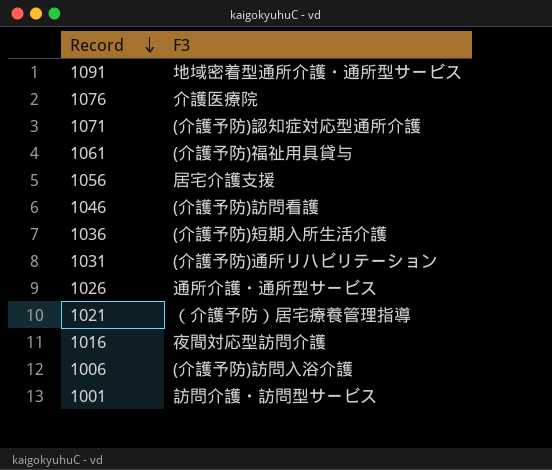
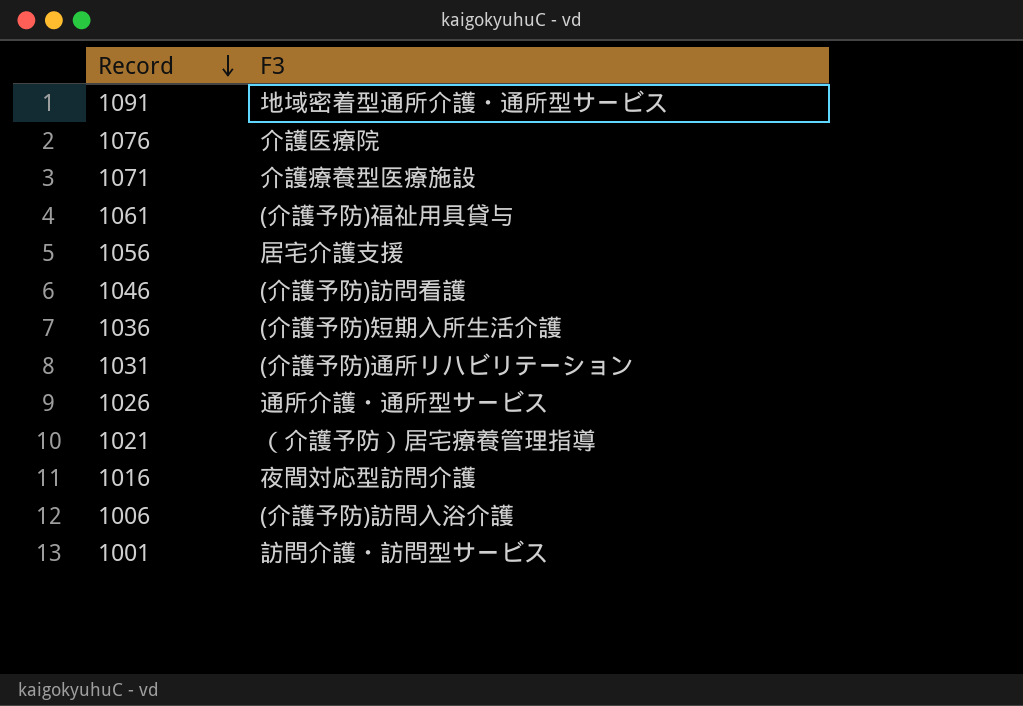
1071 | F3: (介護予防)認知症対応型通所介護 -> 介護療養型医療施設

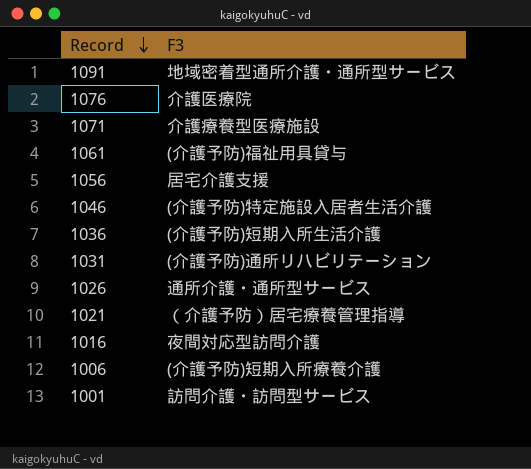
1046 | F3: (介護予防)訪問看護 -> (介護予防)特定施設入居者生活介護
1006 | F3: (介護予防)訪問入浴介護 -> (介護予防)短期入所療養介護

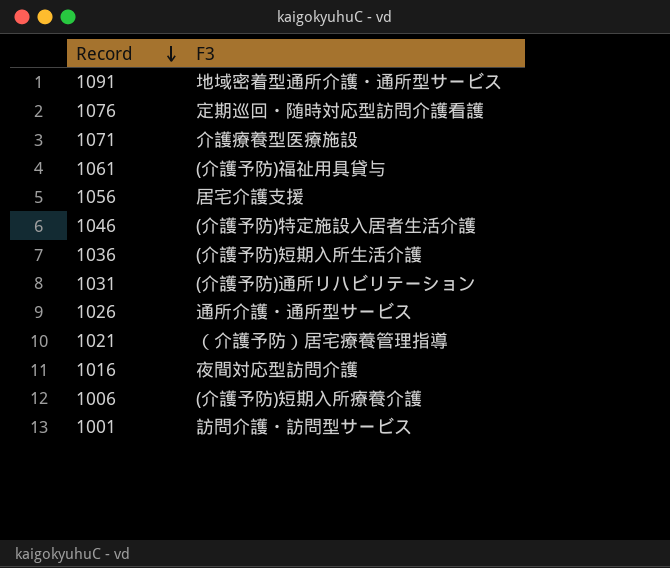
1076 | F3: 介護医療院 -> 定期巡回・随時対応型訪問介護看護

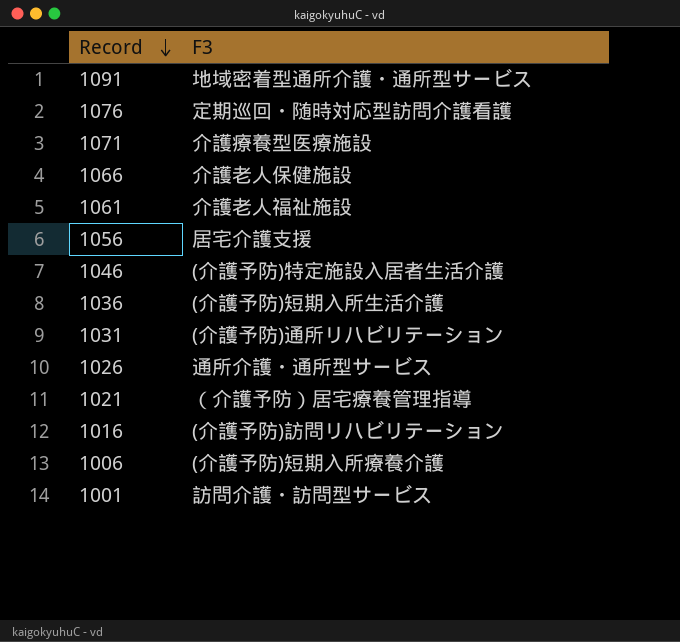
row 1066: none -> 介護老人保健施設
1061 | F3: (介護予防)福祉用具貸与 -> 介護老人福祉施設
1016 | F3: 夜間対応型訪問介護 -> (介護予防)訪問リハビリテーション

